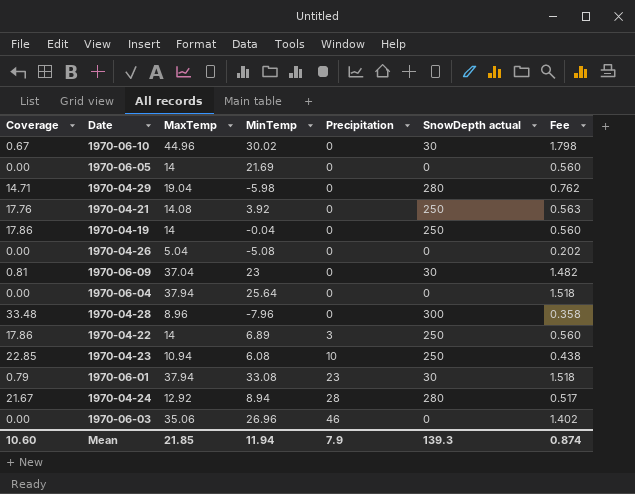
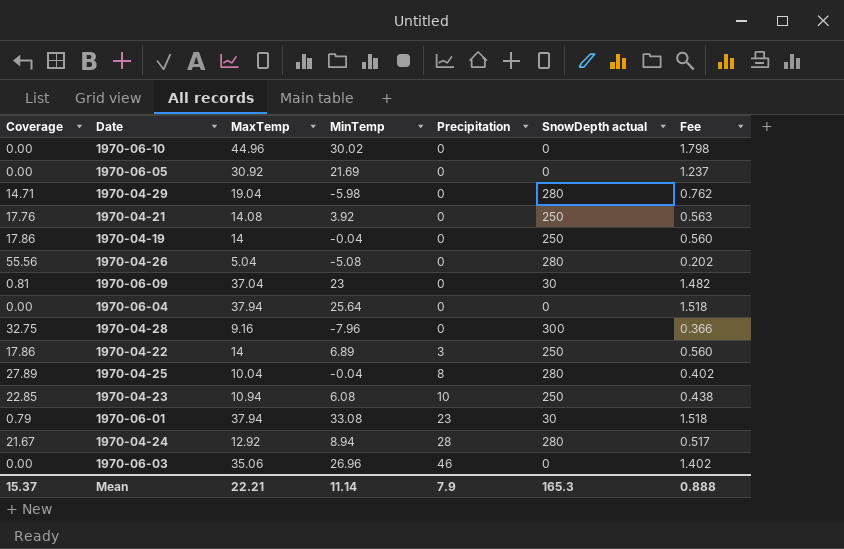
1970-06-10 | Coverage: 0.67 -> 0.00
1970-06-10 | SnowDepth actual: 30 -> 0
1970-06-05 | MaxTemp: 14 -> 30.92
1970-06-05 | Fee: 0.560 -> 1.237
1970-04-26 | Coverage: 0.00 -> 55.56
1970-04-26 | SnowDepth actual: 0 -> 280
1970-04-28 | Coverage: 33.48 -> 32.75
1970-04-28 | MaxTemp: 8.96 -> 9.16
1970-04-28 | Fee: 0.358 -> 0.366
row 1970-04-25: none -> 27.89 | 10.04 | -0.04 | 8 | 280 | 0.402
Mean | Coverage: 10.60 -> 15.37
Mean | MaxTemp: 21.85 -> 22.21
Mean | MinTemp: 11.94 -> 11.14
Mean | SnowDepth actual: 139.3 -> 165.3
Mean | Fee: 0.874 -> 0.888

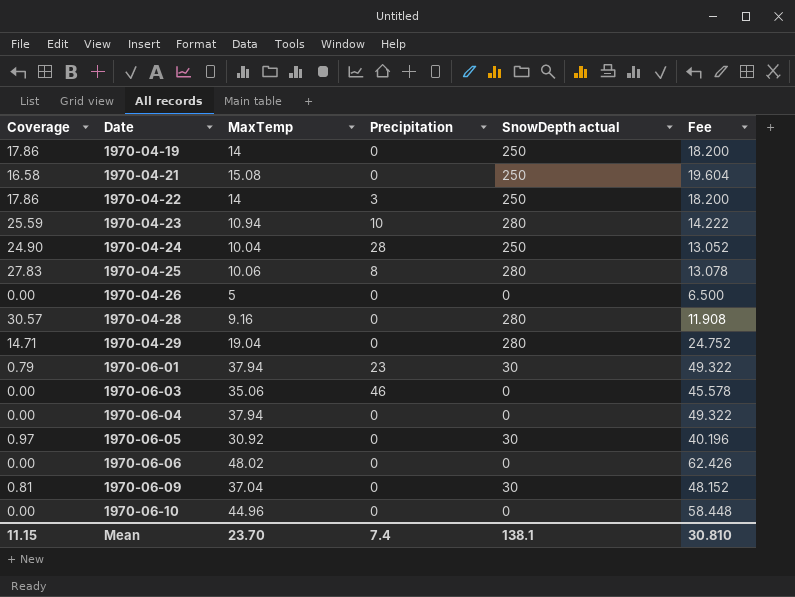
row order: Precipitation ascending -> Date ascending
column MinTemp | position: 4 -> none
column Fee | formula: [MaxTemp] * 0.04 -> [MaxTemp] * 1.3
1970-04-21 | Coverage: 17.76 -> 16.58
1970-04-21 | MaxTemp: 14.08 -> 15.08
1970-04-23 | Coverage: 22.85 -> 25.59
1970-04-23 | SnowDepth actual: 250 -> 280
1970-04-24 | Coverage: 21.67 -> 24.90
1970-04-24 | MaxTemp: 12.92 -> 10.04
1970-04-24 | SnowDepth actual: 280 -> 250
1970-04-25 | Coverage: 27.89 -> 27.83
1970-04-25 | MaxTemp: 10.04 -> 10.06
1970-04-26 | Coverage: 55.56 -> 0.00
1970-04-26 | MaxTemp: 5.04 -> 5
1970-04-26 | SnowDepth actual: 280 -> 0
1970-04-28 | Coverage: 32.75 -> 30.57
1970-04-28 | SnowDepth actual: 300 -> 280
1970-06-05 | Coverage: 0.00 -> 0.97
1970-06-05 | SnowDepth actual: 0 -> 30
row 1970-06-06: none -> 0.00 | 48.02 | 0 | 0 | 62.426
Mean | Coverage: 15.37 -> 11.15
Mean | MaxTemp: 22.21 -> 23.70
Mean | Precipitation: 7.9 -> 7.4
Mean | SnowDepth actual: 165.3 -> 138.1
Mean | Fee: 0.888 -> 30.810

